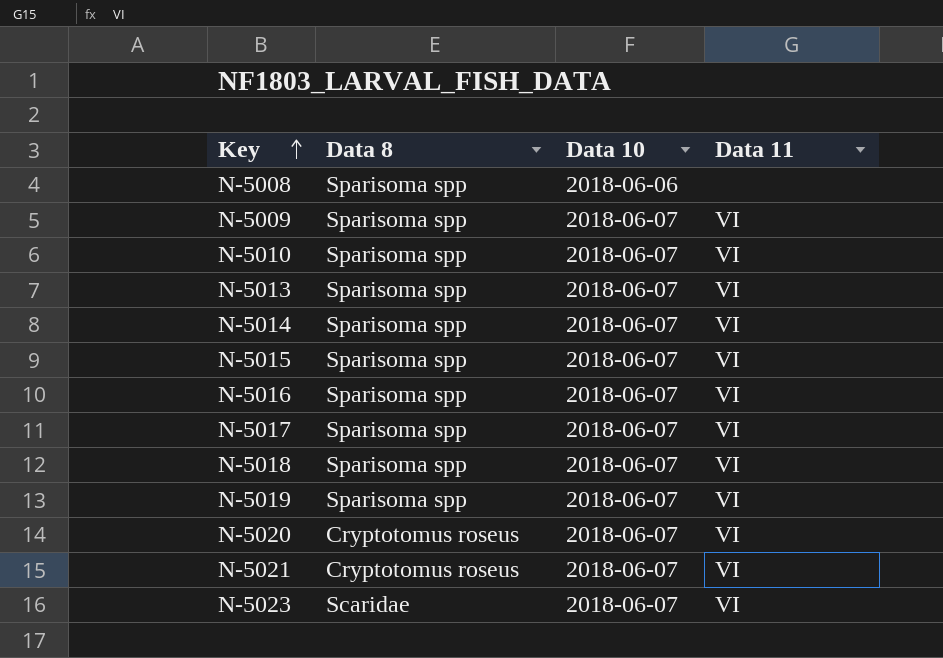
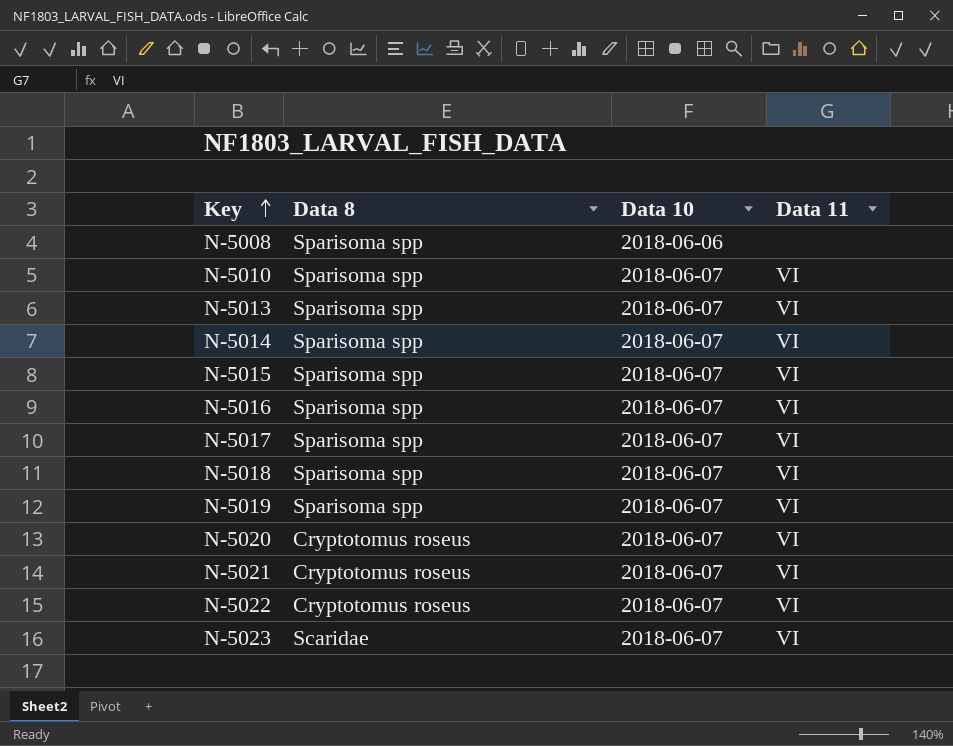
row N-5009: Sparisoma spp | 2018-06-07 | VI -> none
row N-5022: none -> Cryptotomus roseus | 2018-06-07 | VI

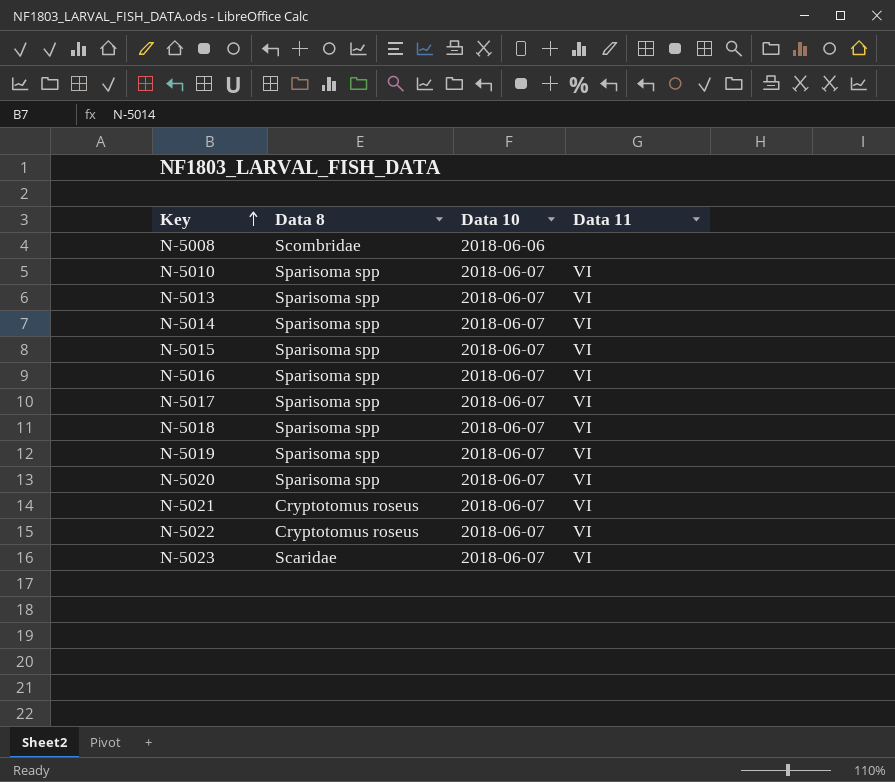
N-5008 | Data 8: Sparisoma spp -> Scombridae
N-5020 | Data 8: Cryptotomus roseus -> Sparisoma spp

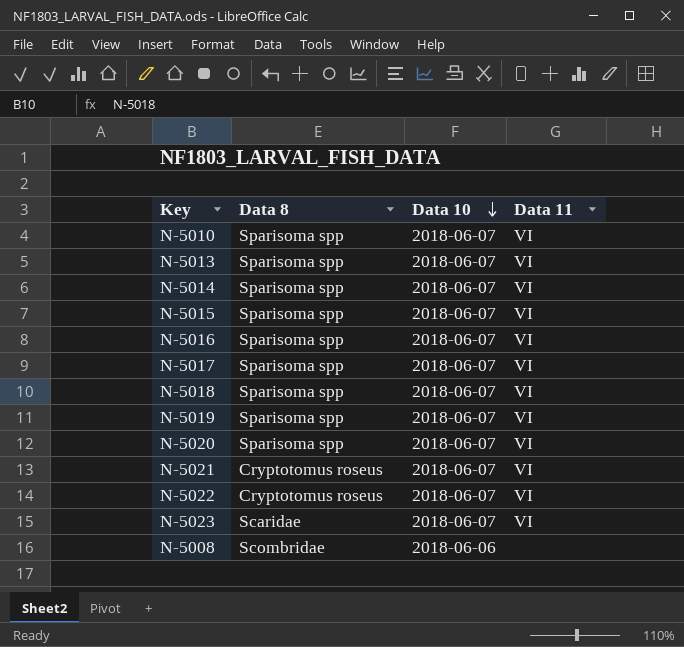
row order: Key ascending -> Data 10 descending

